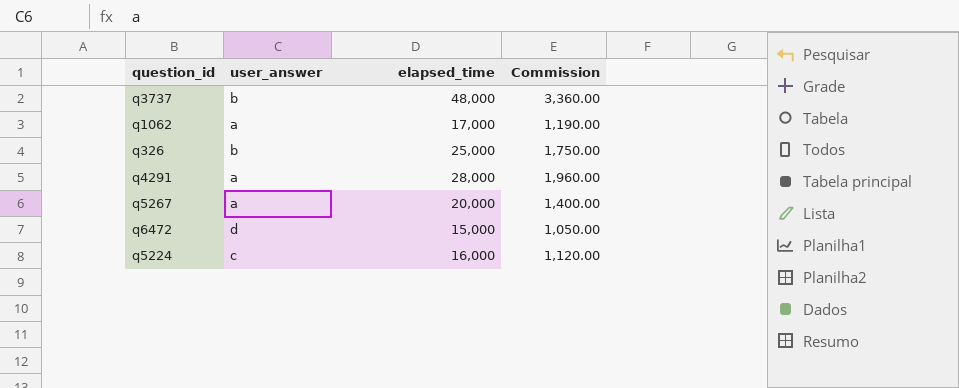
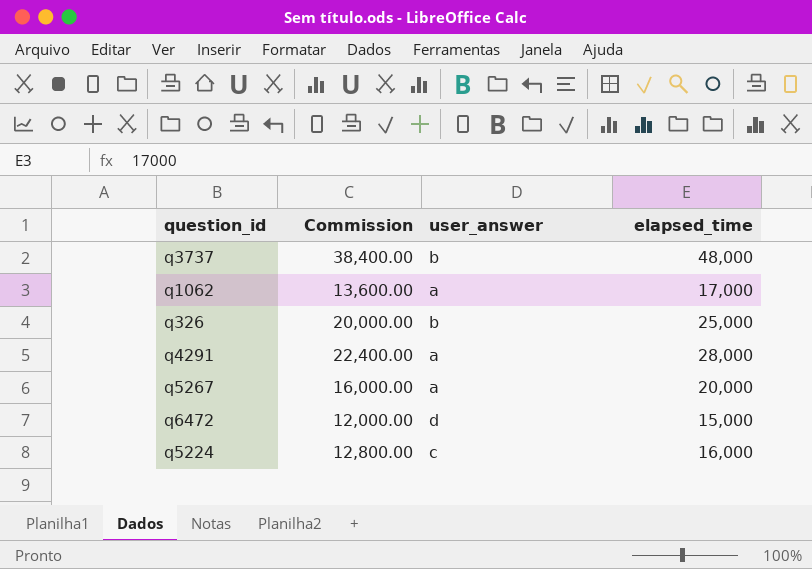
column Commission | formula: [elapsed_time] * 0.07 -> [elapsed_time] * 0.8
column Commission | position: 4 -> 2

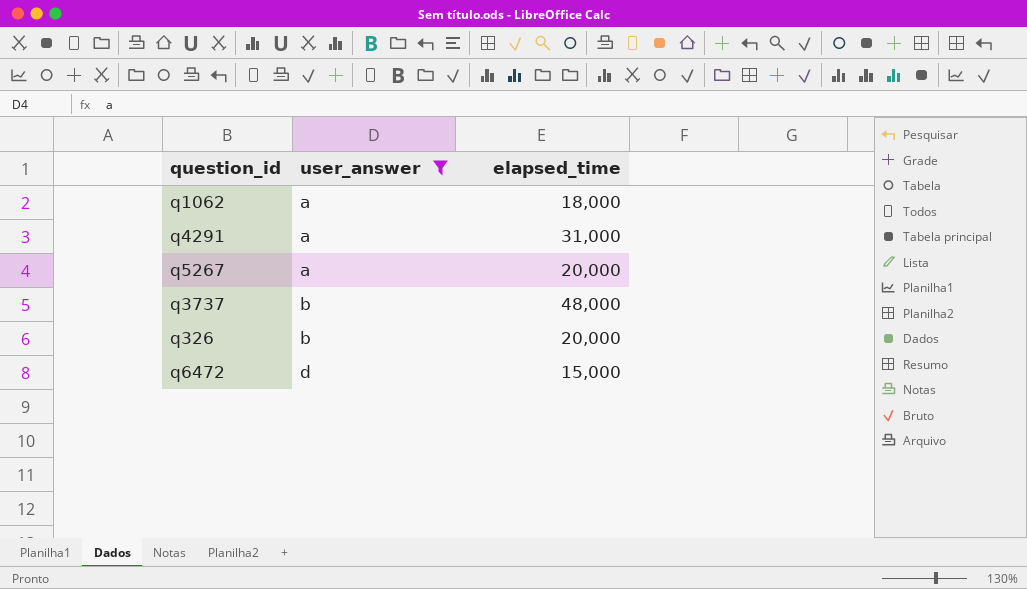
filter: none -> user_answer != c
row order: none -> user_answer ascending
column Commission | formula: [elapsed_time] * 0.8 -> none
q1062 | elapsed_time: 17,000 -> 18,000
q4291 | elapsed_time: 28,000 -> 31,000
q326 | elapsed_time: 25,000 -> 20,000

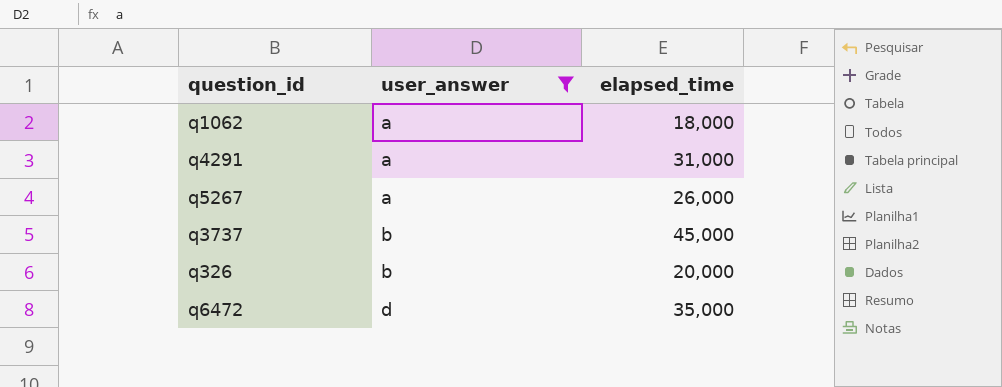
q5267 | elapsed_time: 20,000 -> 26,000
q3737 | elapsed_time: 48,000 -> 45,000
q6472 | elapsed_time: 15,000 -> 35,000

